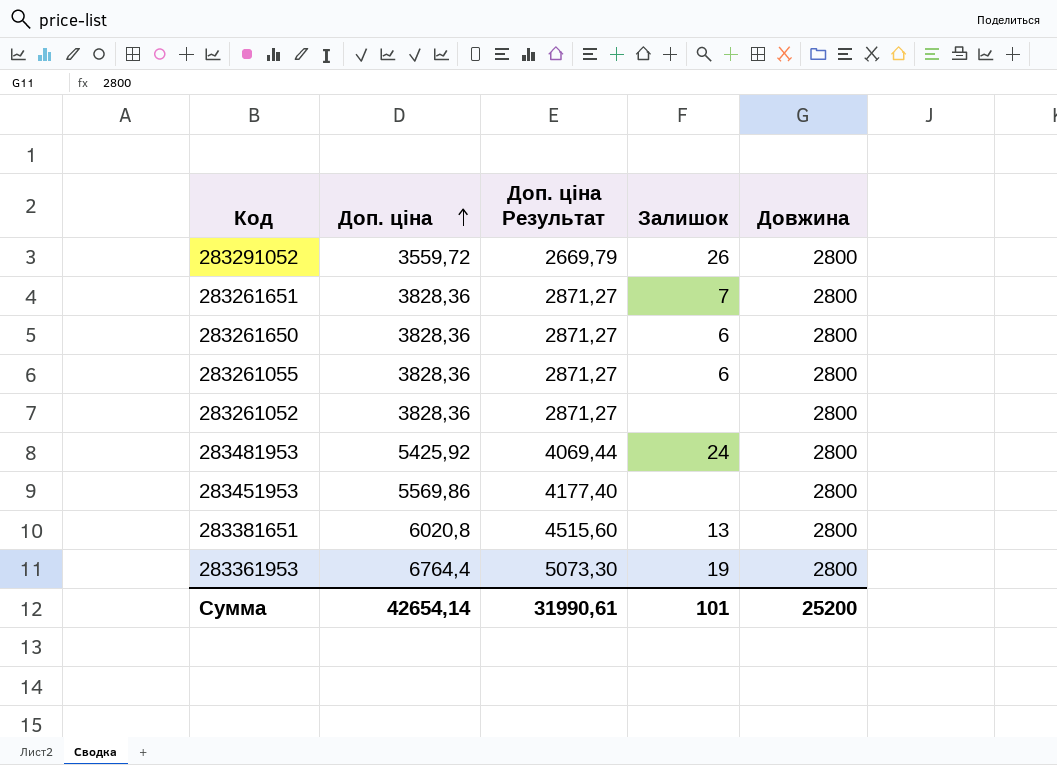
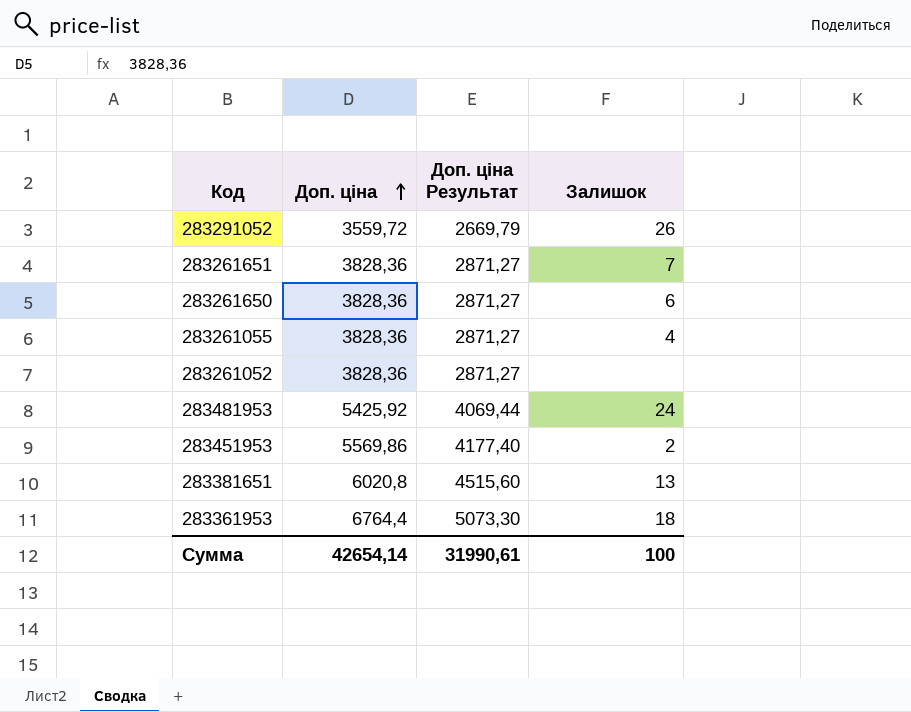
column Довжина | position: 5 -> none
283261055 | Залишок: 6 -> 4
283451953 | Залишок: none -> 2
283361953 | Залишок: 19 -> 18
Сумма | Залишок: 101 -> 100

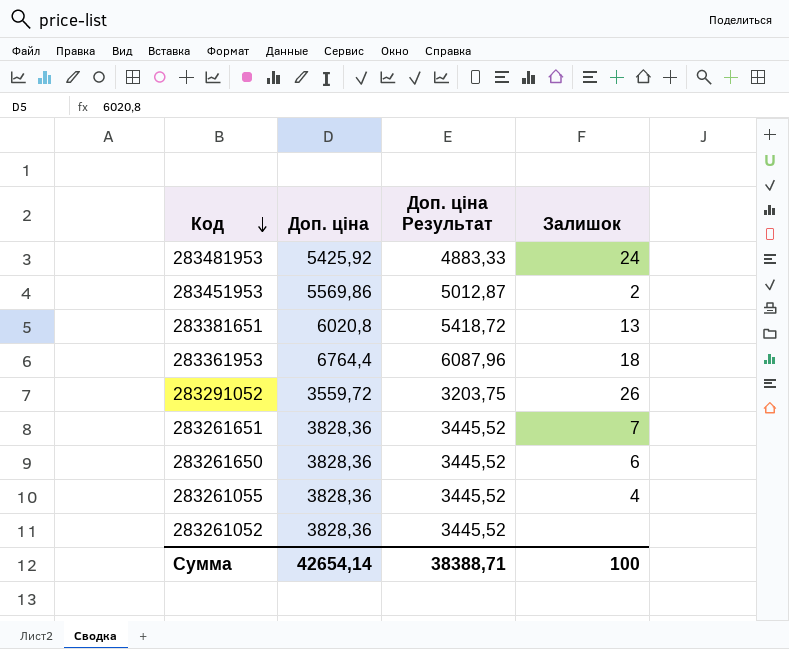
row order: Доп. ціна ascending -> Код descending
column Доп. ціна Результат | formula: [Доп. ціна] * 0,75 -> [Доп. ціна] * 0,9
Сумма | Доп. ціна Результат: 31990,61 -> 38388,71

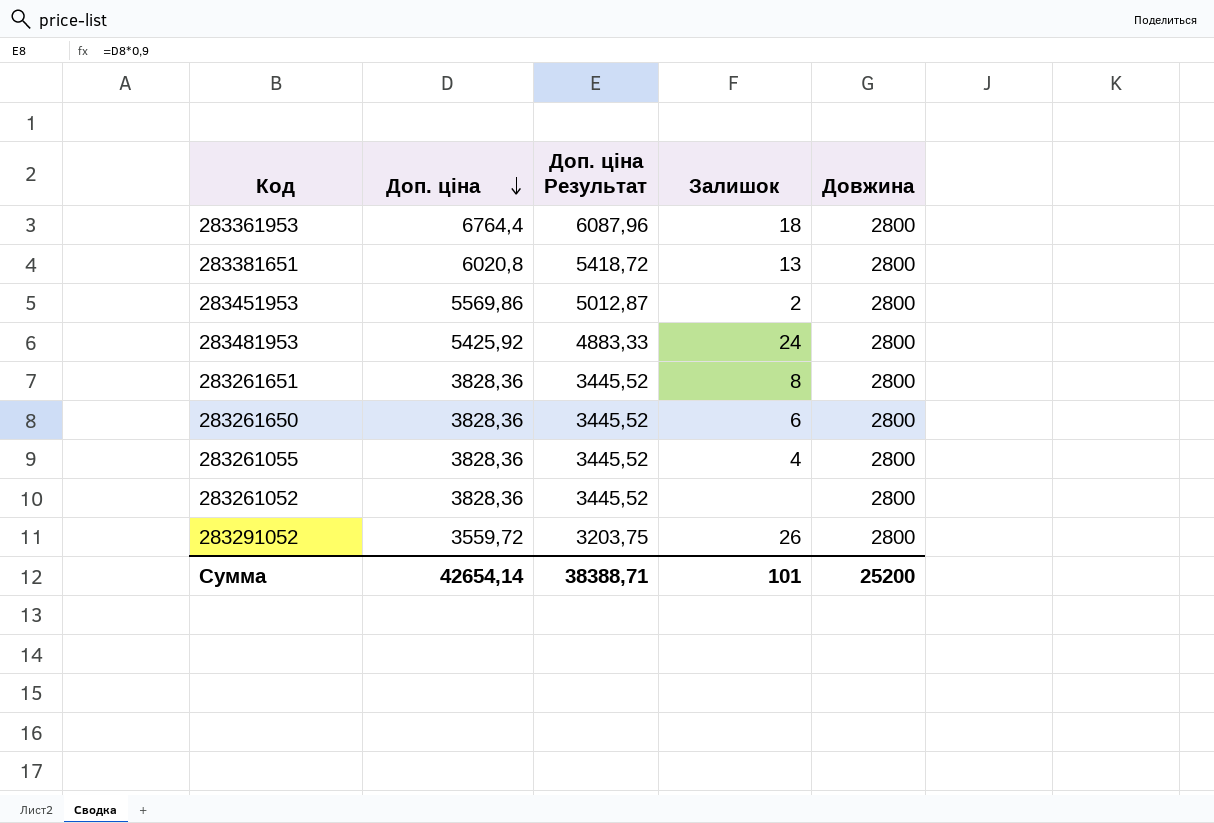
row order: Код descending -> Доп. ціна descending
column Довжина | position: none -> 5
283261651 | Залишок: 7 -> 8
Сумма | Залишок: 100 -> 101

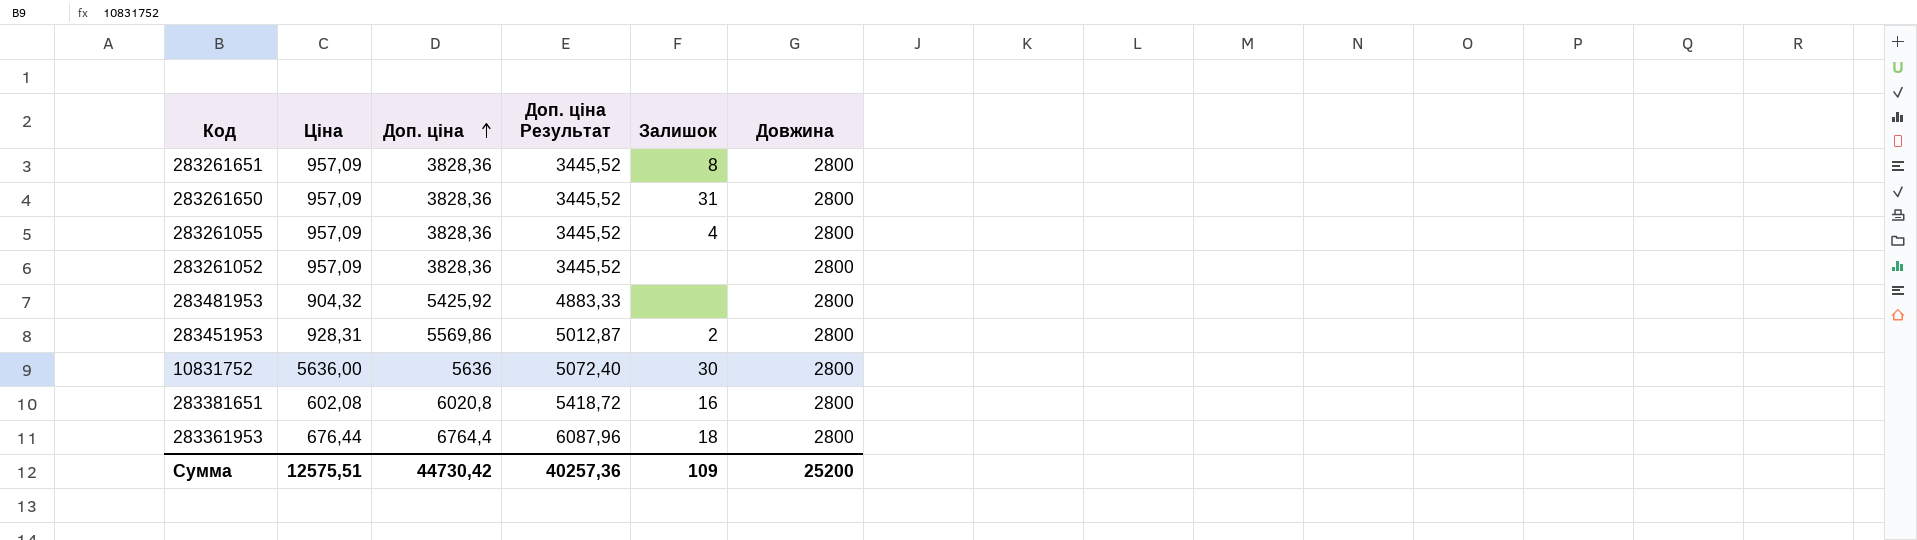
row order: Доп. ціна descending -> Доп. ціна ascending
column Ціна | position: none -> 2
row 283291052: 3559,72 | 3203,75 | 26 | 2800 -> none
283261650 | Залишок: 6 -> 31
283481953 | Залишок: 24 -> none
row 10831752: none -> 5636,00 | 5636 | 5072,40 | 30 | 2800
283381651 | Залишок: 13 -> 16
Сумма | Доп. ціна: 42654,14 -> 44730,42
Сумма | Доп. ціна Результат: 38388,71 -> 40257,36
Сумма | Залишок: 101 -> 109

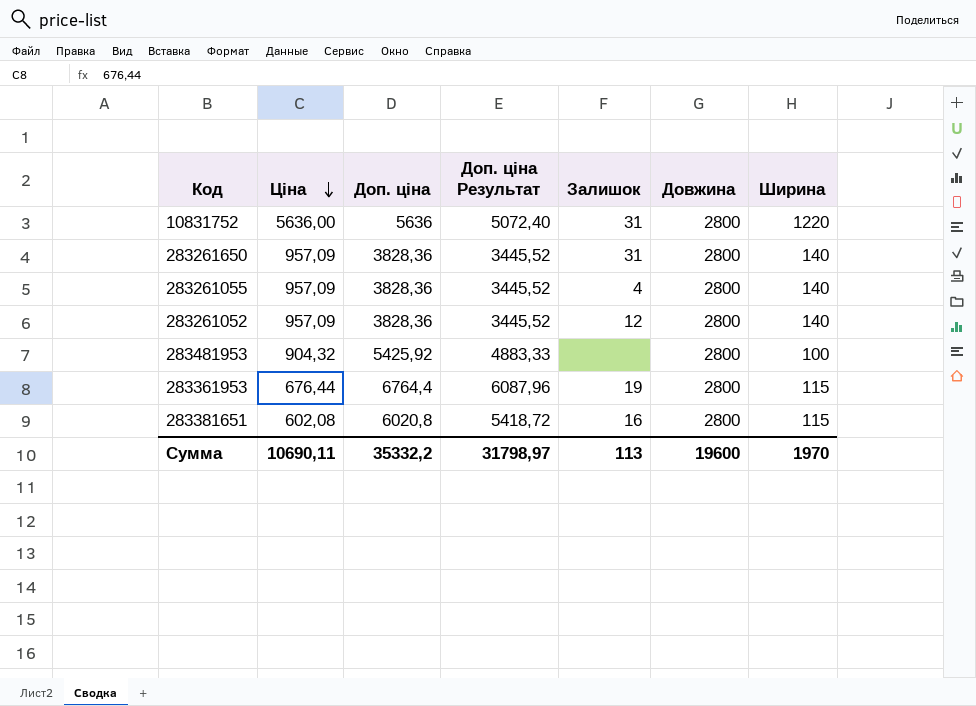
row order: Доп. ціна ascending -> Ціна descending
column Ширина | position: none -> 7
row 283261651: 957,09 | 3828,36 | 3445,52 | 8 | 2800 -> none
row 283451953: 928,31 | 5569,86 | 5012,87 | 2 | 2800 -> none
10831752 | Залишок: 30 -> 31
283261052 | Залишок: none -> 12
283361953 | Залишок: 18 -> 19
Сумма | Ціна: 12575,51 -> 10690,11
Сумма | Доп. ціна: 44730,42 -> 35332,2
Сумма | Доп. ціна Результат: 40257,36 -> 31798,97
Сумма | Залишок: 109 -> 113
Сумма | Довжина: 25200 -> 19600

